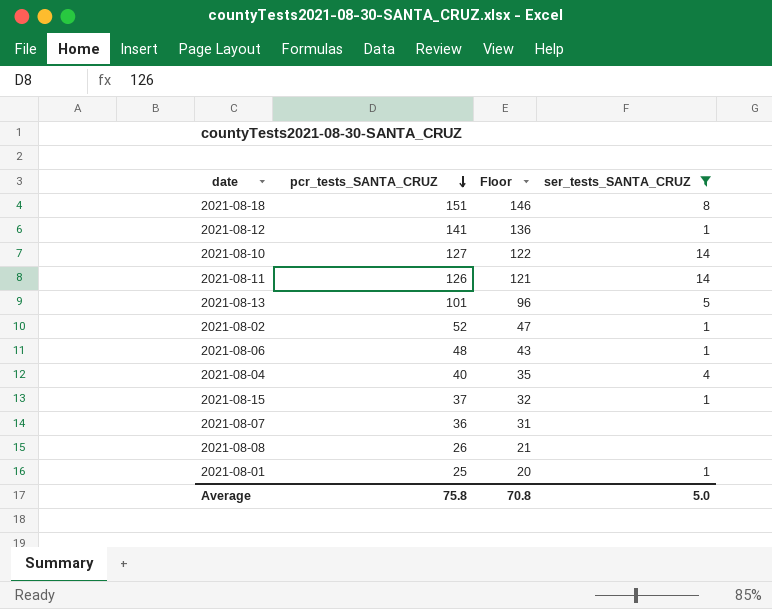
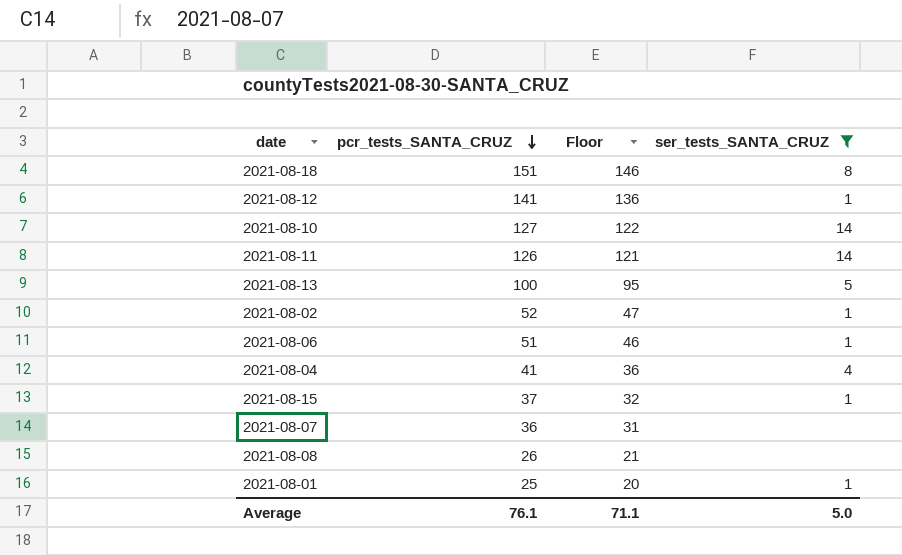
2021-08-13 | pcr_tests_SANTA_CRUZ: 101 -> 100
2021-08-13 | Floor: 96 -> 95
2021-08-06 | pcr_tests_SANTA_CRUZ: 48 -> 51
2021-08-06 | Floor: 43 -> 46
2021-08-04 | pcr_tests_SANTA_CRUZ: 40 -> 41
2021-08-04 | Floor: 35 -> 36
Average | pcr_tests_SANTA_CRUZ: 75.8 -> 76.1
Average | Floor: 70.8 -> 71.1

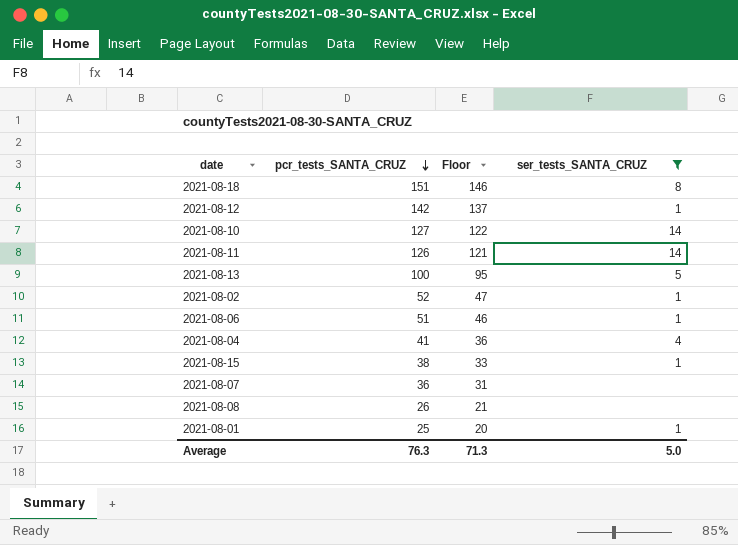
2021-08-12 | pcr_tests_SANTA_CRUZ: 141 -> 142
2021-08-12 | Floor: 136 -> 137
2021-08-15 | pcr_tests_SANTA_CRUZ: 37 -> 38
2021-08-15 | Floor: 32 -> 33
Average | pcr_tests_SANTA_CRUZ: 76.1 -> 76.3
Average | Floor: 71.1 -> 71.3

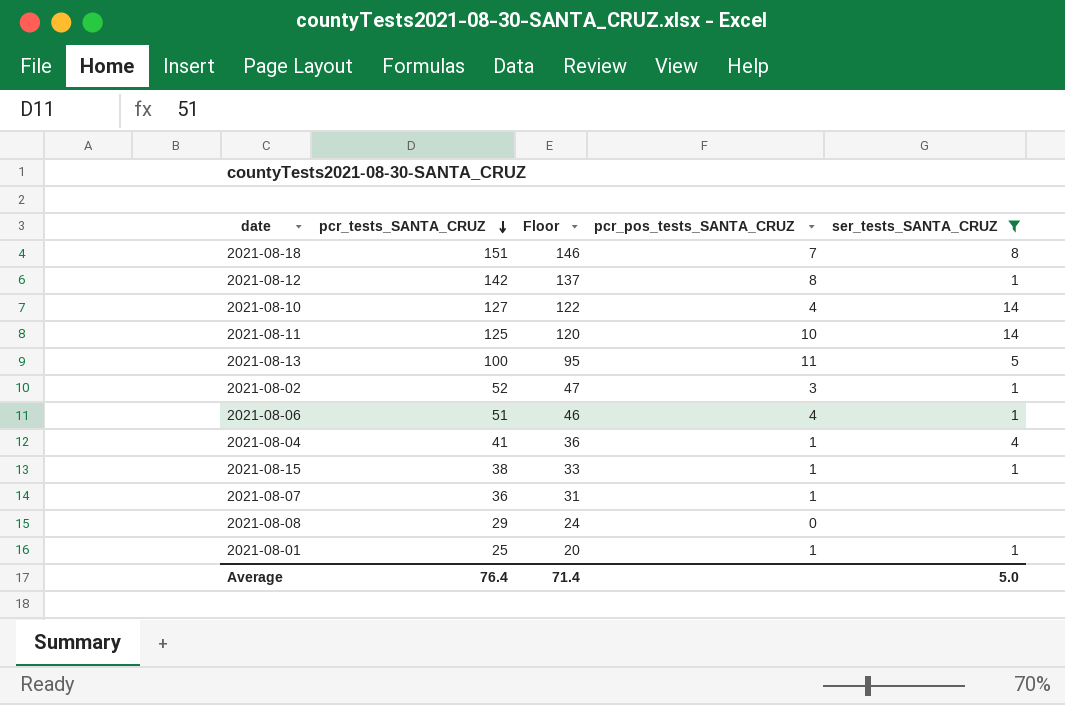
column pcr_pos_tests_SANTA_CRUZ | position: none -> 4
2021-08-11 | pcr_tests_SANTA_CRUZ: 126 -> 125
2021-08-11 | Floor: 121 -> 120
2021-08-08 | pcr_tests_SANTA_CRUZ: 26 -> 29
2021-08-08 | Floor: 21 -> 24
Average | pcr_tests_SANTA_CRUZ: 76.3 -> 76.4
Average | Floor: 71.3 -> 71.4

